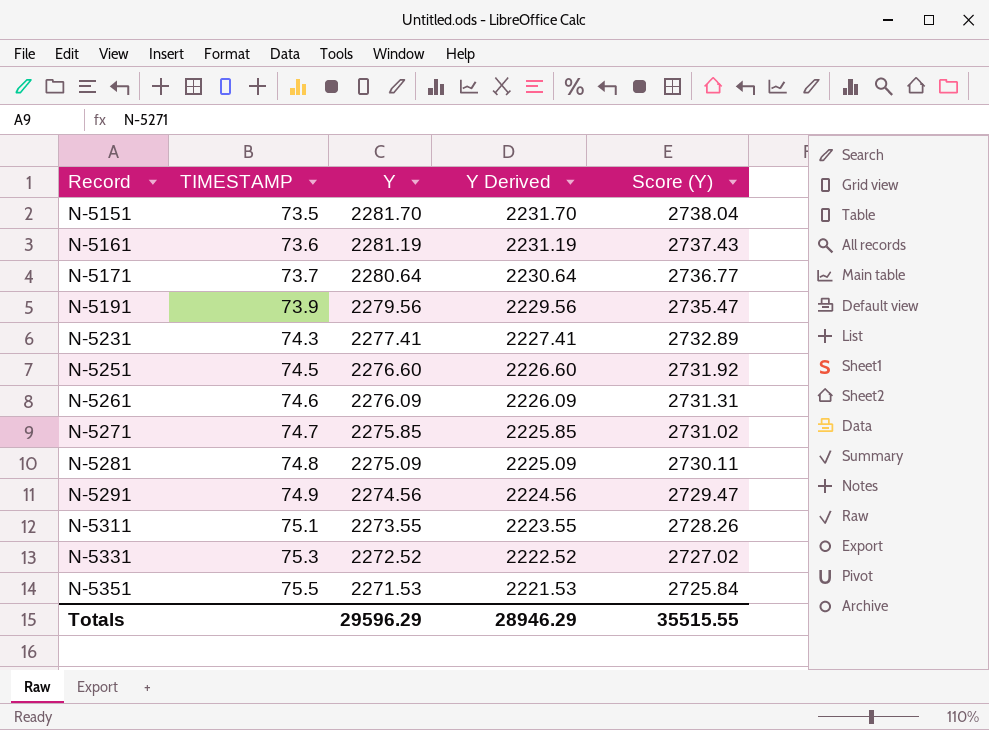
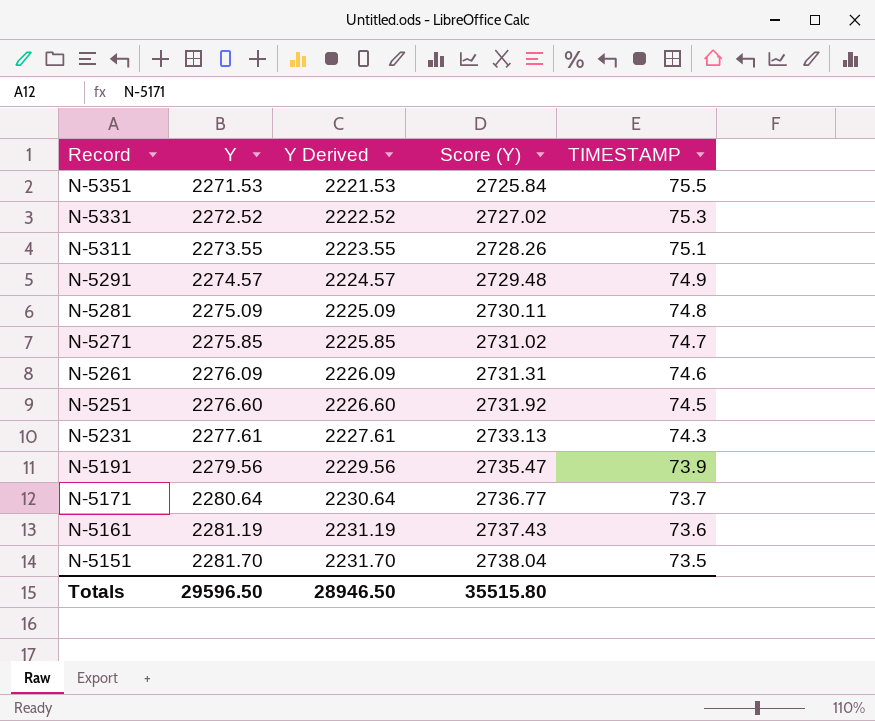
row order: Record ascending -> Record descending
column TIMESTAMP | position: 2 -> 5
N-5291 | Y: 2274.56 -> 2274.57
N-5291 | Y Derived: 2224.56 -> 2224.57
N-5291 | Score (Y): 2729.47 -> 2729.48
N-5231 | Y: 2277.41 -> 2277.61
N-5231 | Y Derived: 2227.41 -> 2227.61
N-5231 | Score (Y): 2732.89 -> 2733.13
Totals | Y: 29596.29 -> 29596.50
Totals | Y Derived: 28946.29 -> 28946.50
Totals | Score (Y): 35515.55 -> 35515.80

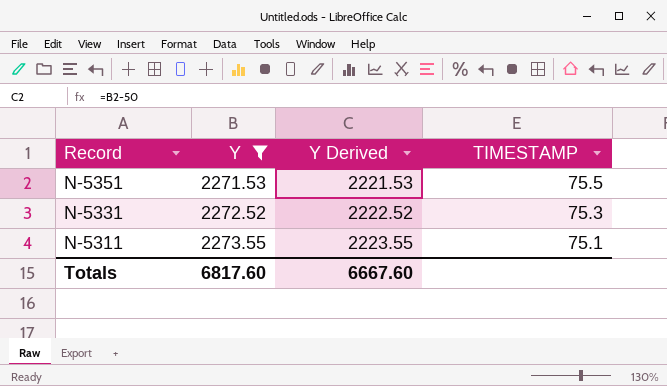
filter: none -> Y <= 2273.55
column Score (Y) | formula: [Y] * 1.2 -> none
Totals | Y: 29596.50 -> 6817.60
Totals | Y Derived: 28946.50 -> 6667.60

